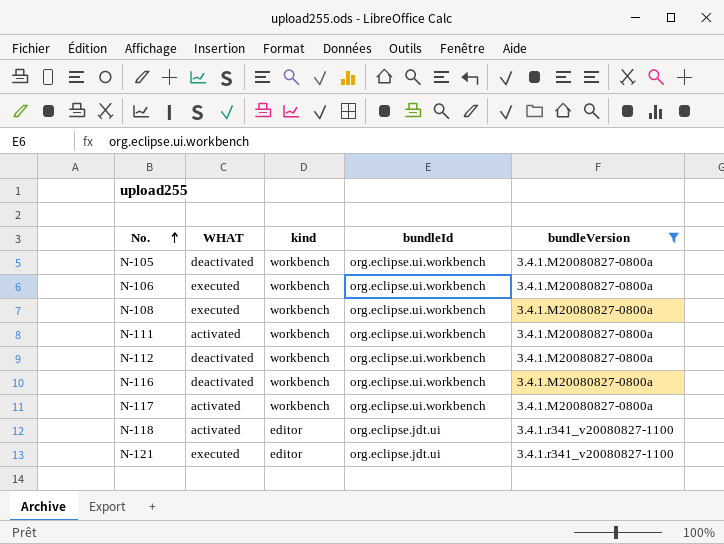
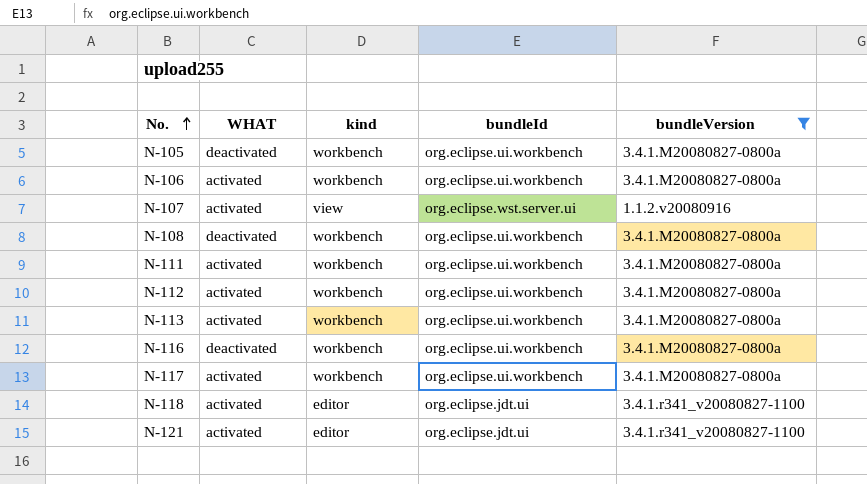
N-106 | WHAT: executed -> activated
row N-107: none -> activated | view | org.eclipse.wst.server.ui | 1.1.2.v20080916
N-108 | WHAT: executed -> deactivated
N-112 | WHAT: deactivated -> activated
row N-113: none -> activated | workbench | org.eclipse.ui.workbench | 3.4.1.M20080827-0800a
N-121 | WHAT: executed -> activated

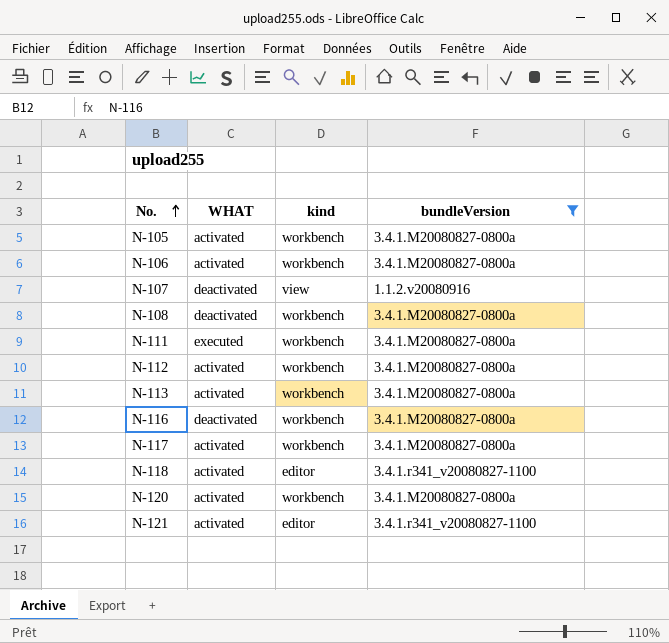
column bundleId | position: 4 -> none
N-105 | WHAT: deactivated -> activated
N-107 | WHAT: activated -> deactivated
N-111 | WHAT: activated -> executed
row N-120: none -> activated | workbench | 3.4.1.M20080827-0800a

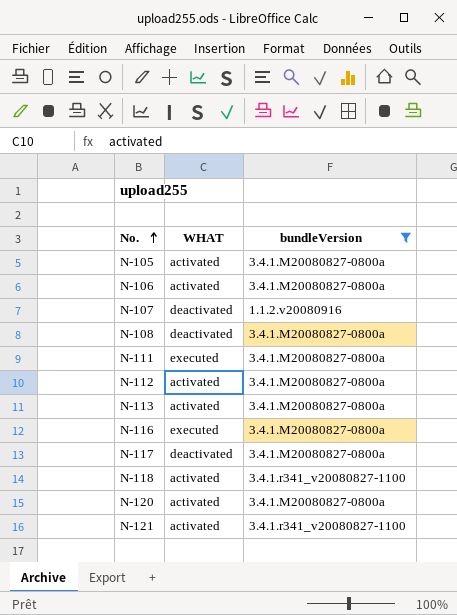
column kind | position: 3 -> none
N-116 | WHAT: deactivated -> executed
N-117 | WHAT: activated -> deactivated

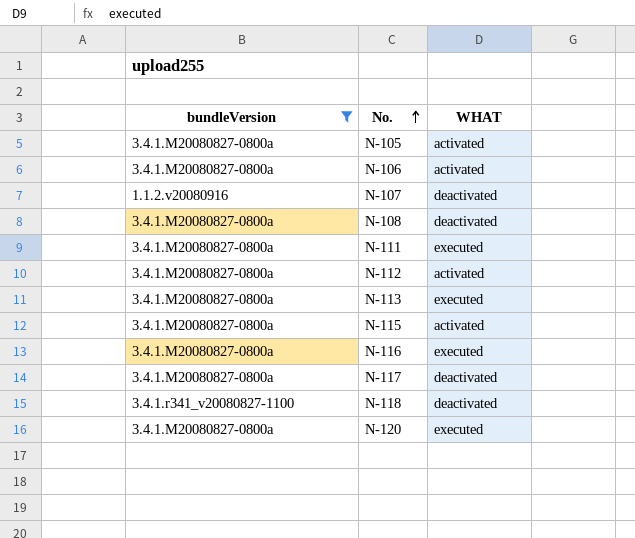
column bundleVersion | position: 3 -> 1
row N-121: activated | 3.4.1.r341_v20080827-1100 -> none
N-113 | WHAT: activated -> executed
row N-115: none -> 3.4.1.M20080827-0800a | activated
N-118 | WHAT: activated -> deactivated
N-120 | WHAT: activated -> executed

